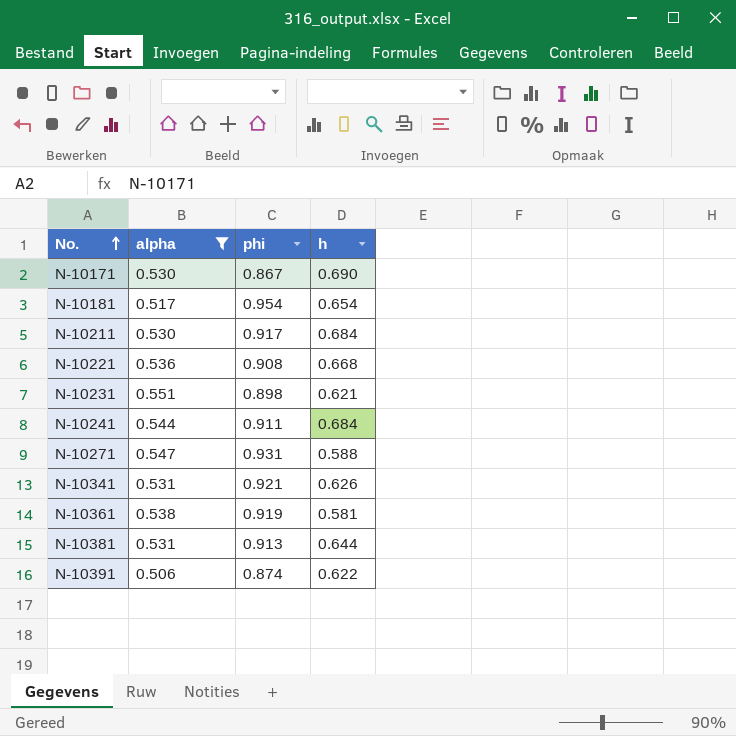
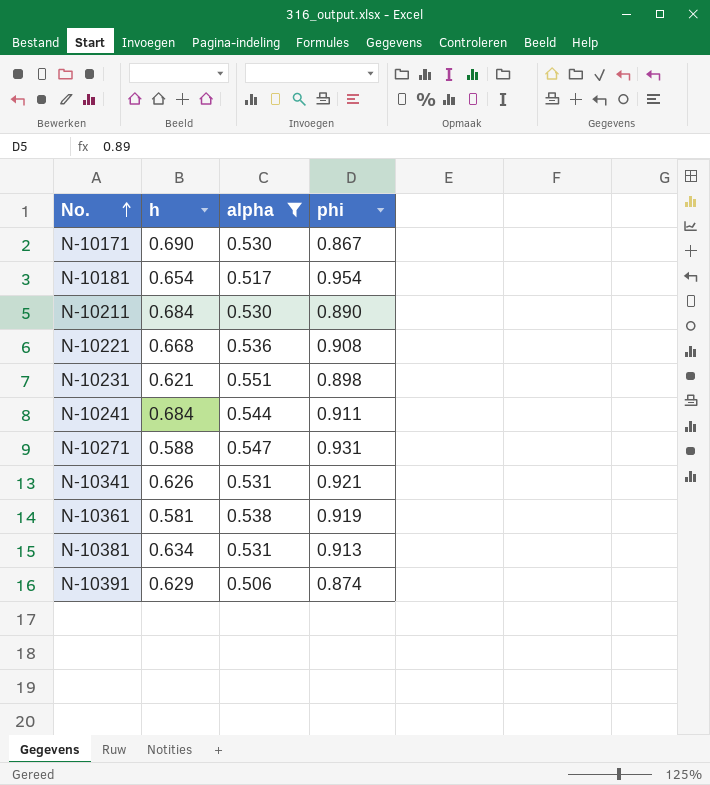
column h | position: 4 -> 2
N-10211 | phi: 0.917 -> 0.890
N-10381 | h: 0.644 -> 0.634
N-10391 | h: 0.622 -> 0.629

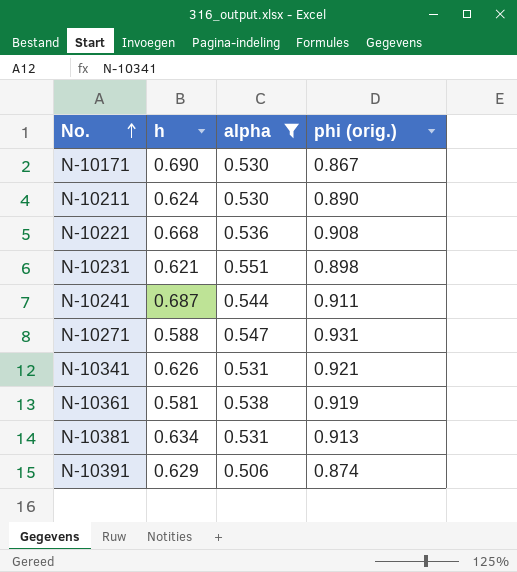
column name: phi -> phi (orig.)
row N-10181: 0.654 | 0.517 | 0.954 -> none
N-10211 | h: 0.684 -> 0.624
N-10241 | h: 0.684 -> 0.687

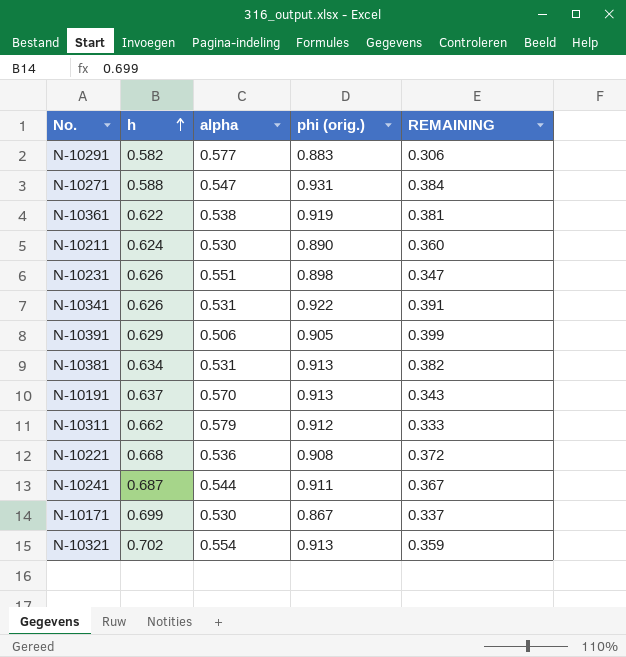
filter: alpha <= 0.551 -> none
row order: No. ascending -> h ascending
column REMAINING | formula: none -> [phi (orig.)] - [alpha]
N-10361 | h: 0.581 -> 0.622
N-10231 | h: 0.621 -> 0.626
N-10341 | phi (orig.): 0.921 -> 0.922
N-10391 | phi (orig.): 0.874 -> 0.905
N-10171 | h: 0.690 -> 0.699

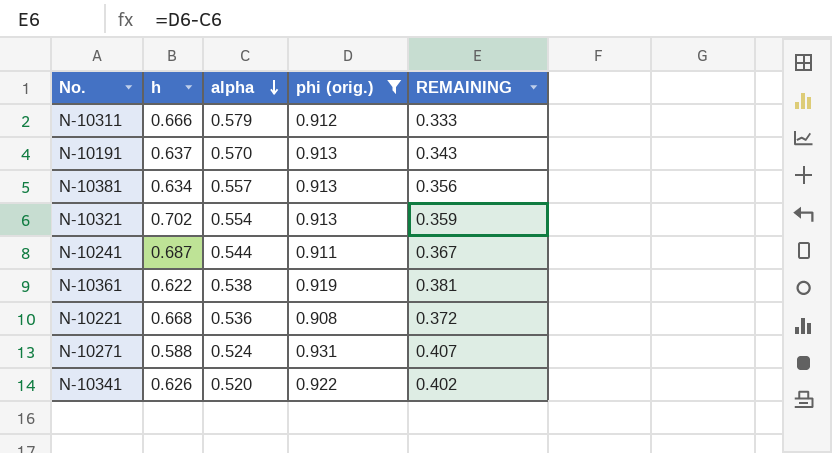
filter: none -> phi (orig.) >= 0.908
row order: h ascending -> alpha descending
N-10311 | h: 0.662 -> 0.666
N-10381 | alpha: 0.531 -> 0.557
N-10381 | REMAINING: 0.382 -> 0.356
N-10271 | alpha: 0.547 -> 0.524
N-10271 | REMAINING: 0.384 -> 0.407
N-10341 | alpha: 0.531 -> 0.520
N-10341 | REMAINING: 0.391 -> 0.402

